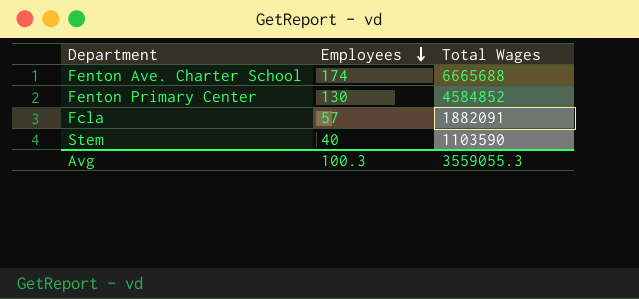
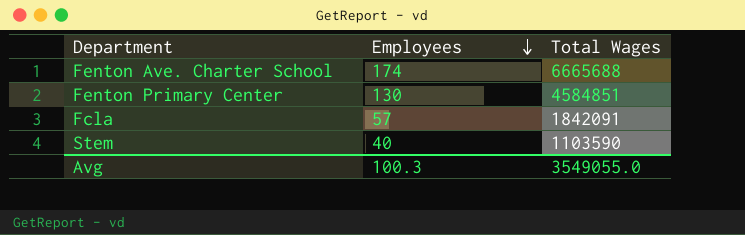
Fenton Primary Center | Total Wages: 4584852 -> 4584851
Fcla | Total Wages: 1882091 -> 1842091
Avg | Total Wages: 3559055.3 -> 3549055.0

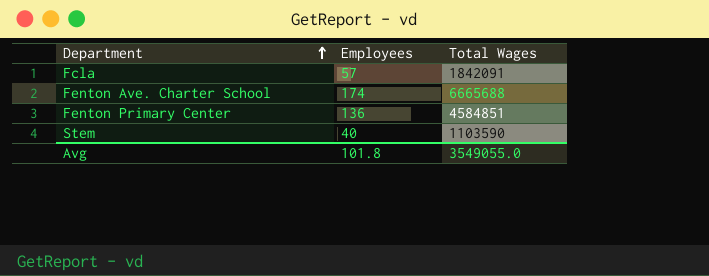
row order: Employees descending -> Department ascending
Fenton Primary Center | Employees: 130 -> 136
Avg | Employees: 100.3 -> 101.8

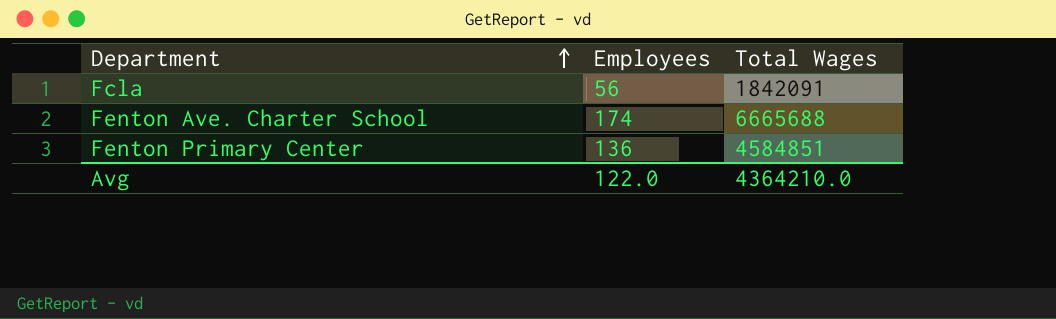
row Stem: 40 | 1103590 -> none
Fcla | Employees: 57 -> 56
Avg | Employees: 101.8 -> 122.0
Avg | Total Wages: 3549055.0 -> 4364210.0

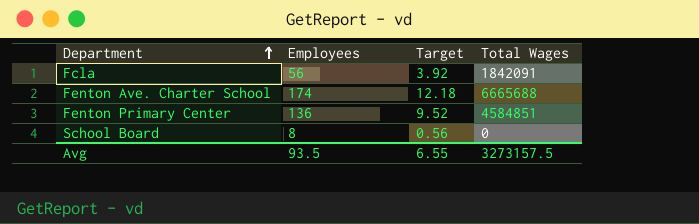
column Target | formula: none -> [Employees] * 0.07
row School Board: none -> 8 | 0.56 | 0
Avg | Employees: 122.0 -> 93.5
Avg | Total Wages: 4364210.0 -> 3273157.5

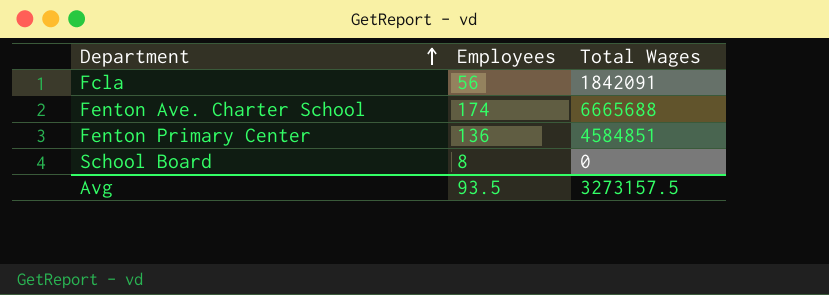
column Target | formula: [Employees] * 0.07 -> none

